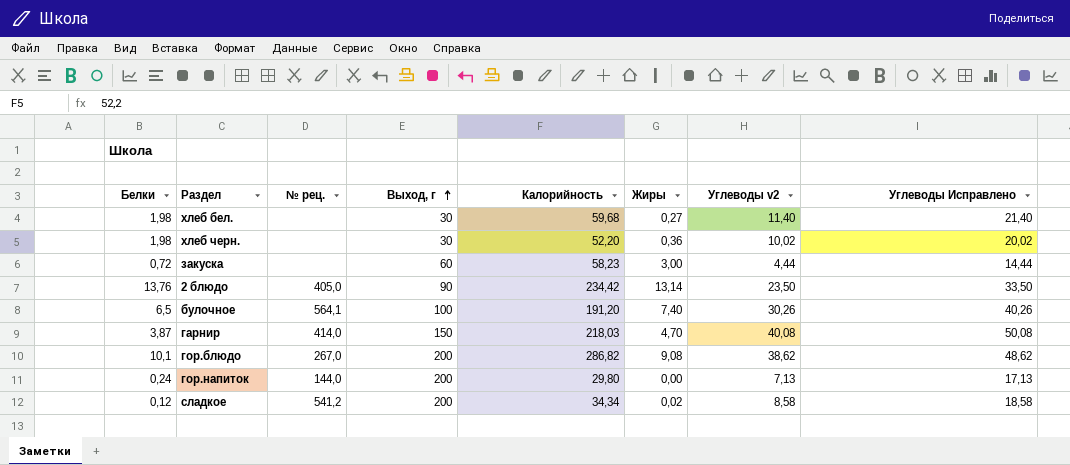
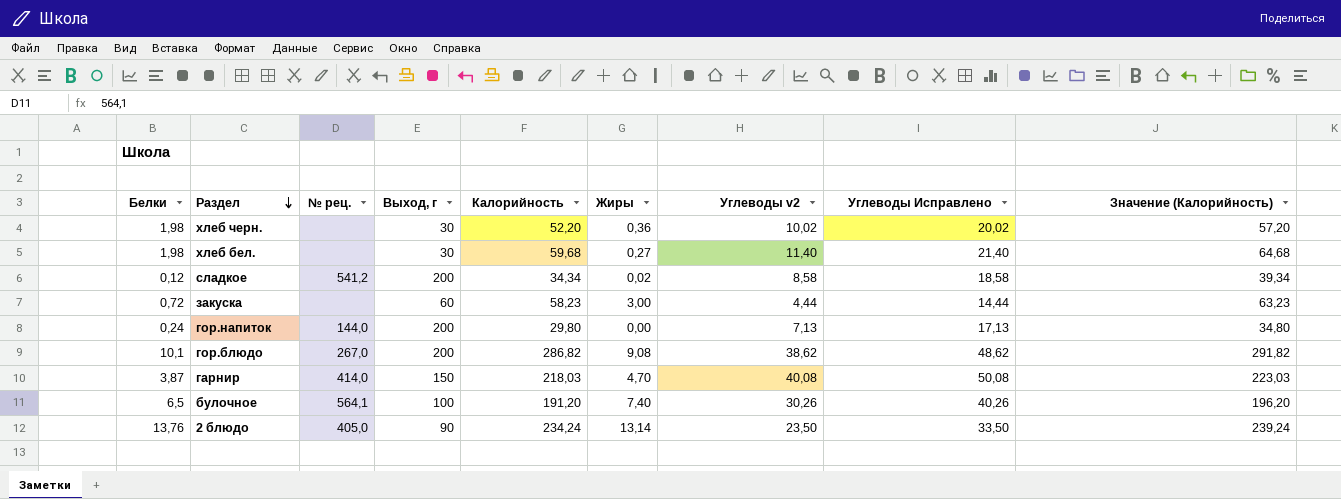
row order: Выход, г ascending -> Раздел descending
column Значение (Калорийность) | formula: none -> [Калорийность] + 5
2 блюдо | Калорийность: 234,42 -> 234,24

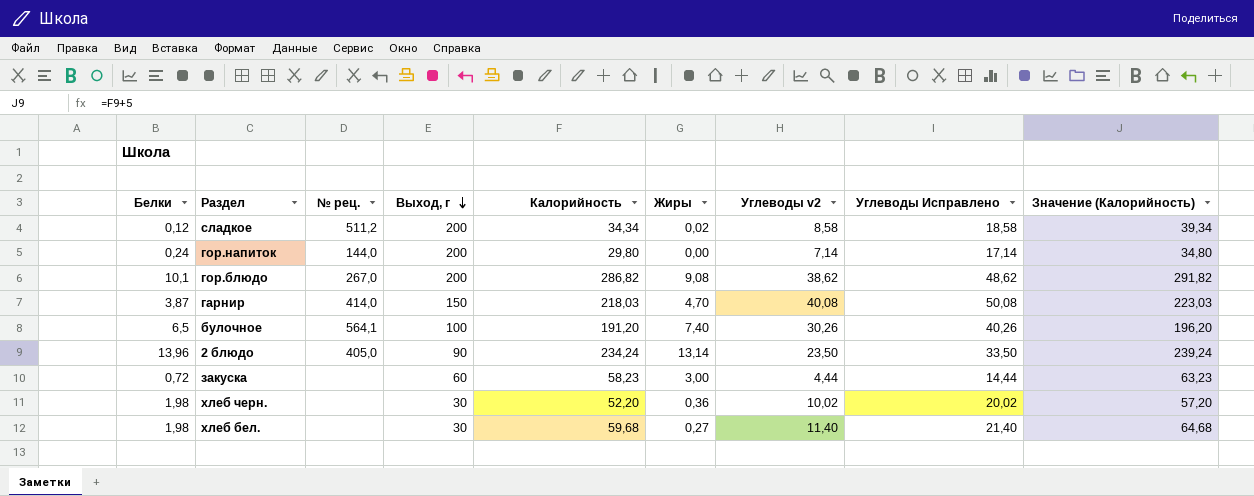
row order: Раздел descending -> Выход, г descending
сладкое | № рец.: 541,2 -> 511,2
гор.напиток | Углеводы v2: 7,13 -> 7,14
гор.напиток | Углеводы Исправлено: 17,13 -> 17,14
2 блюдо | Белки: 13,76 -> 13,96

